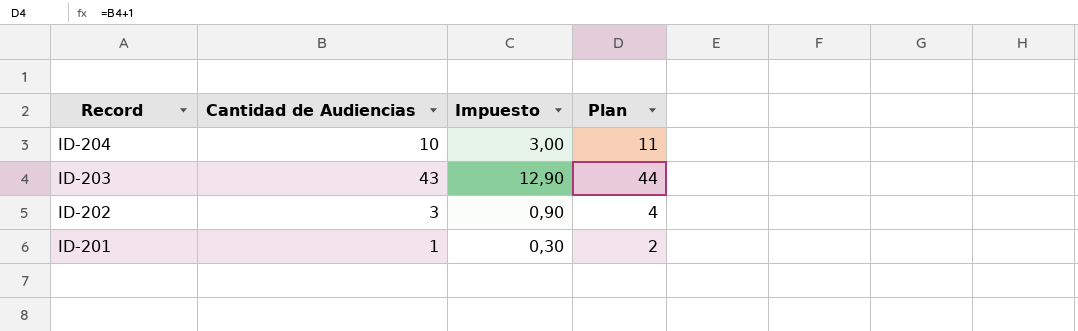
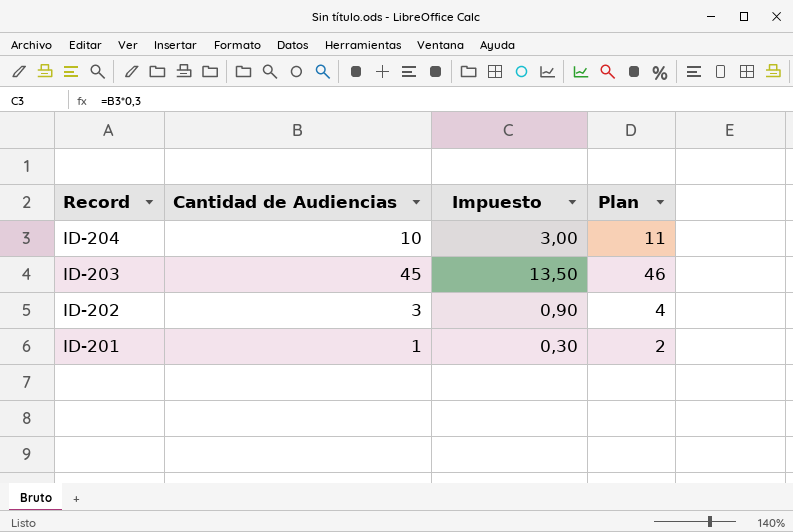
ID-203 | Cantidad de Audiencias: 43 -> 45
ID-203 | Impuesto: 12,90 -> 13,50
ID-203 | Plan: 44 -> 46

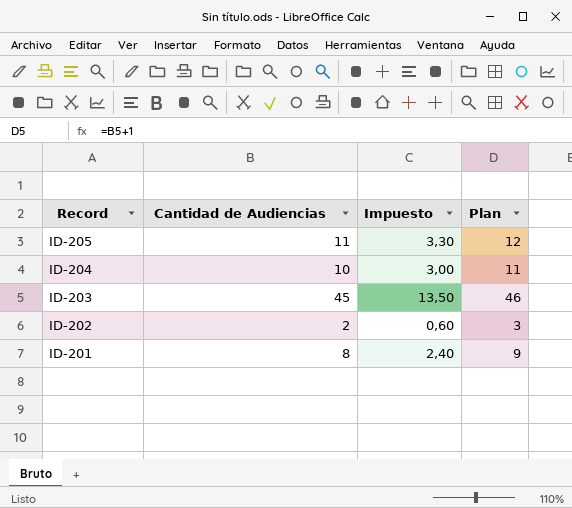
row ID-205: none -> 11 | 3,30 | 12
ID-202 | Cantidad de Audiencias: 3 -> 2
ID-202 | Impuesto: 0,90 -> 0,60
ID-202 | Plan: 4 -> 3
ID-201 | Cantidad de Audiencias: 1 -> 8
ID-201 | Impuesto: 0,30 -> 2,40
ID-201 | Plan: 2 -> 9

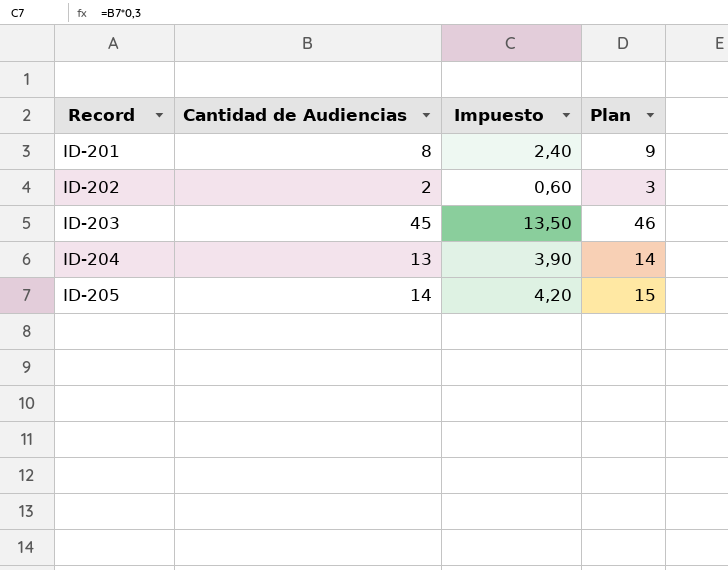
row order: Record descending -> Record ascending
ID-204 | Cantidad de Audiencias: 10 -> 13
ID-204 | Impuesto: 3,00 -> 3,90
ID-204 | Plan: 11 -> 14
ID-205 | Cantidad de Audiencias: 11 -> 14
ID-205 | Impuesto: 3,30 -> 4,20
ID-205 | Plan: 12 -> 15

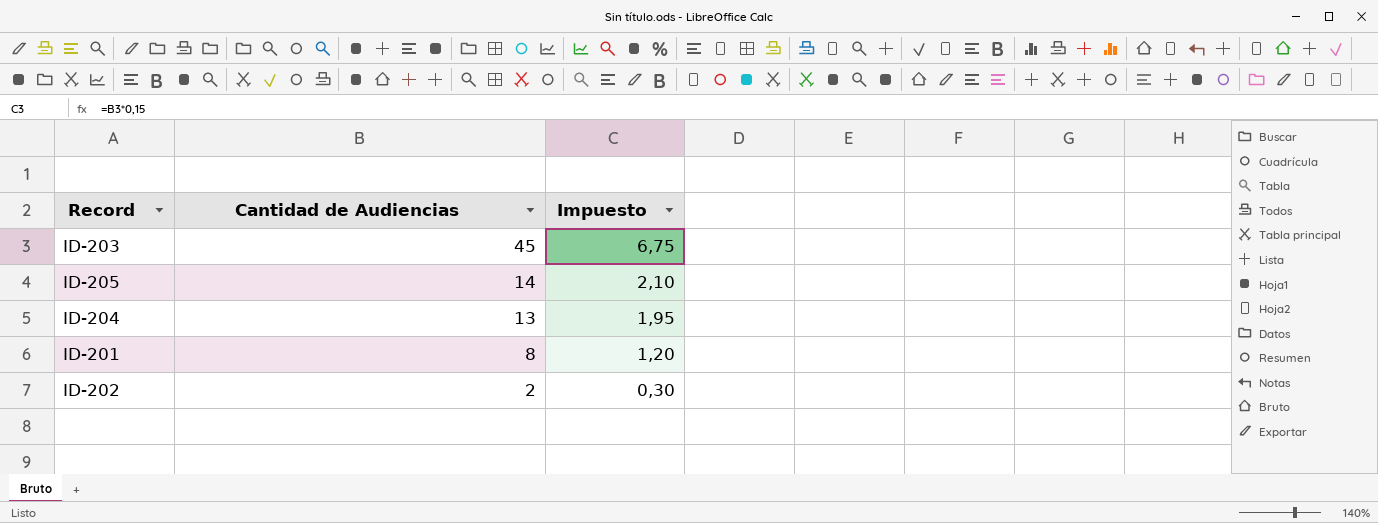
row order: Record ascending -> Cantidad de Audiencias descending
column Plan | formula: [Cantidad de Audiencias] + 1 -> none
column Impuesto | formula: [Cantidad de Audiencias] * 0,3 -> [Cantidad de Audiencias] * 0,15

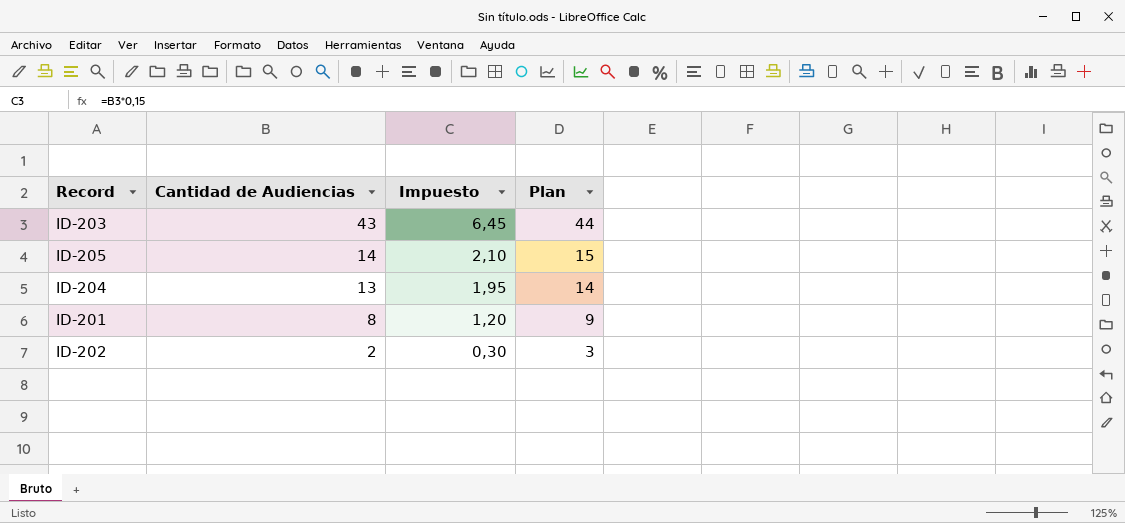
column Plan | formula: none -> [Cantidad de Audiencias] + 1
ID-203 | Cantidad de Audiencias: 45 -> 43
ID-203 | Impuesto: 6,75 -> 6,45

